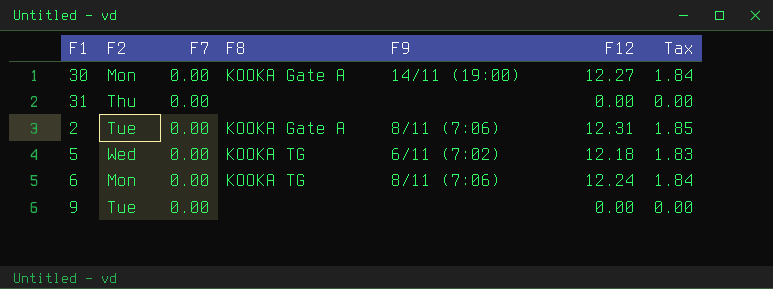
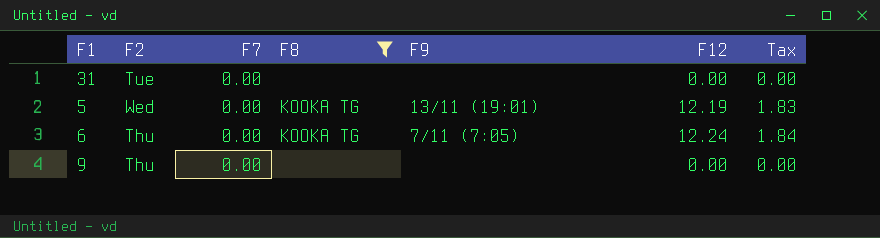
filter: none -> F8 != KOOKA Gate A
31 | F2: Thu -> Tue
5 | F9: 6/11 (7:02) -> 13/11 (19:01)
5 | F12: 12.18 -> 12.19
6 | F2: Mon -> Thu
6 | F9: 8/11 (7:06) -> 7/11 (7:05)
9 | F2: Tue -> Thu

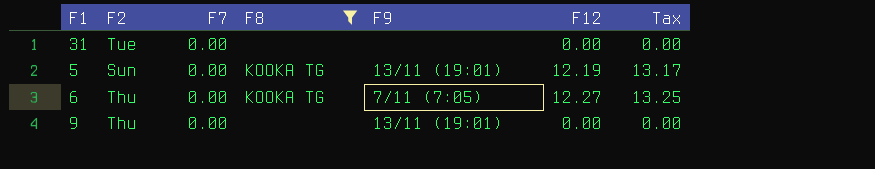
column Tax | formula: [F12] * 0.15 -> [F12] * 1.08
5 | F2: Wed -> Sun
6 | F12: 12.24 -> 12.27
9 | F9: none -> 13/11 (19:01)

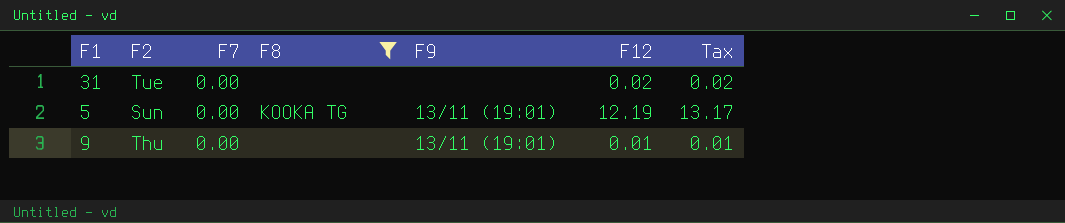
row 6: Thu | 0.00 | KOOKA TG | 7/11 (7:05) | 12.27 | 13.25 -> none
31 | F12: 0.00 -> 0.02
31 | Tax: 0.00 -> 0.02
9 | F12: 0.00 -> 0.01
9 | Tax: 0.00 -> 0.01

